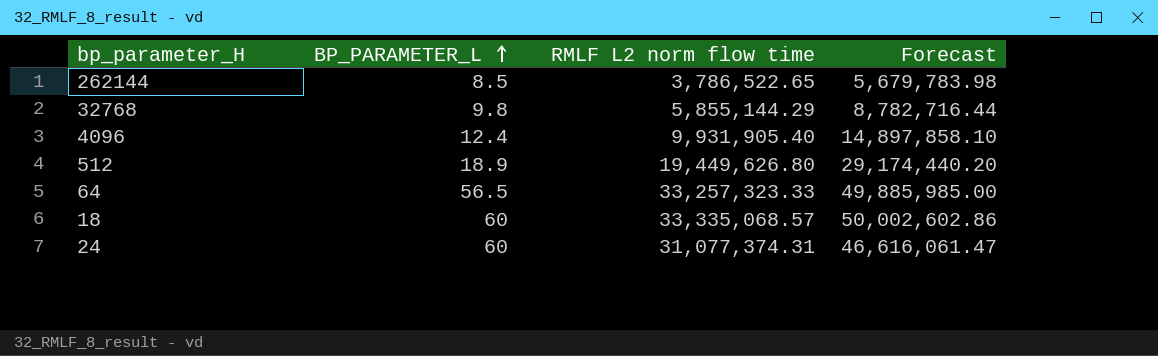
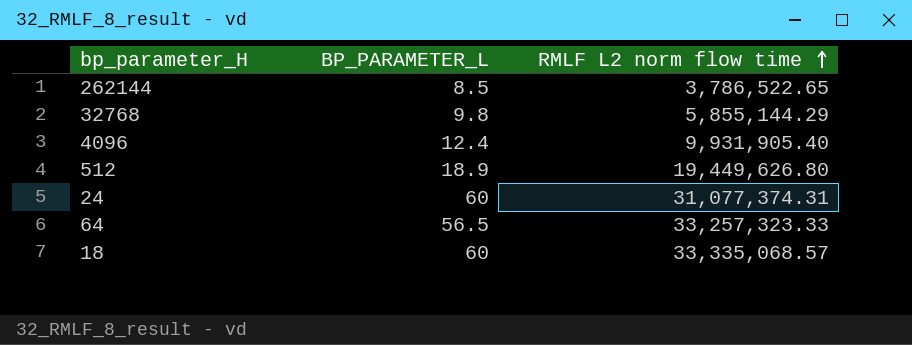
row order: BP_PARAMETER_L ascending -> RMLF L2 norm flow time ascending
column Forecast | formula: [RMLF L2 norm flow time] * 1.5 -> none

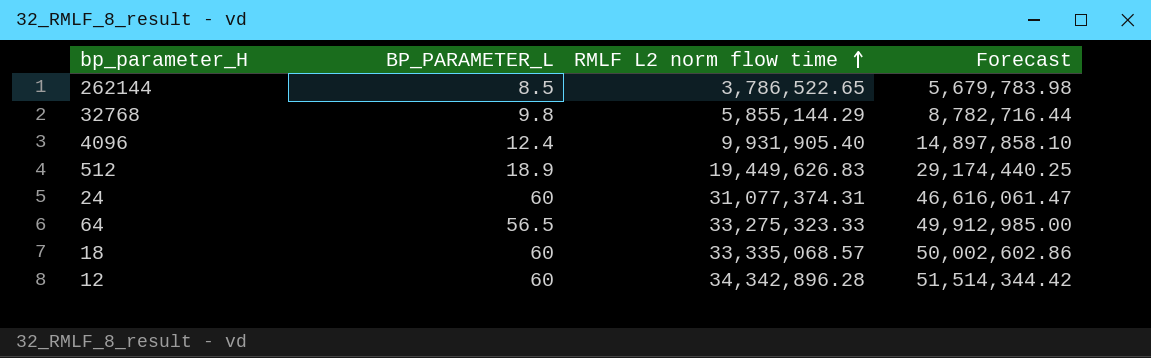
column Forecast | formula: none -> [RMLF L2 norm flow time] * 1.5
512 | RMLF L2 norm flow time: 19,449,626.80 -> 19,449,626.83
64 | RMLF L2 norm flow time: 33,257,323.33 -> 33,275,323.33
row 12: none -> 60 | 34,342,896.28 | 51,514,344.42

